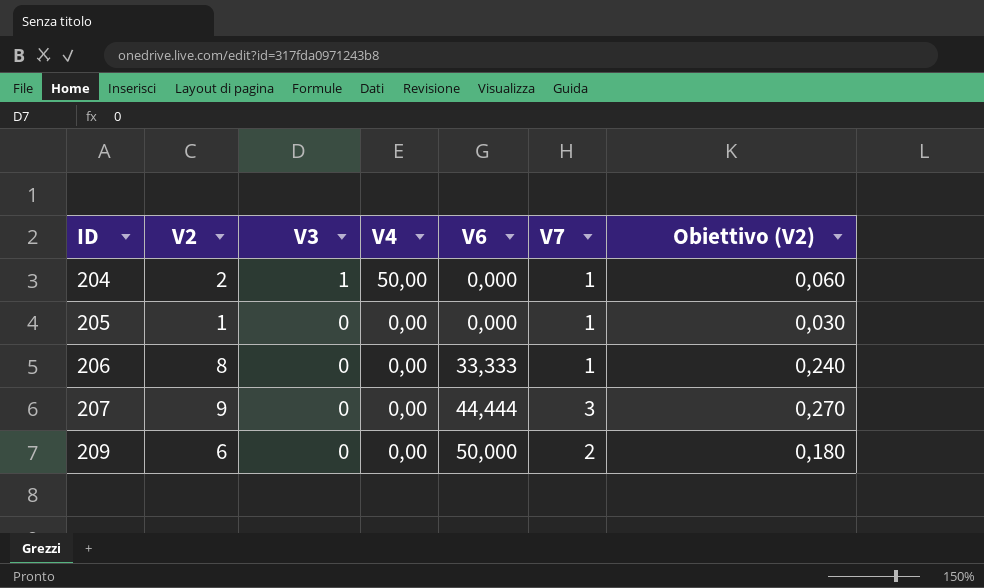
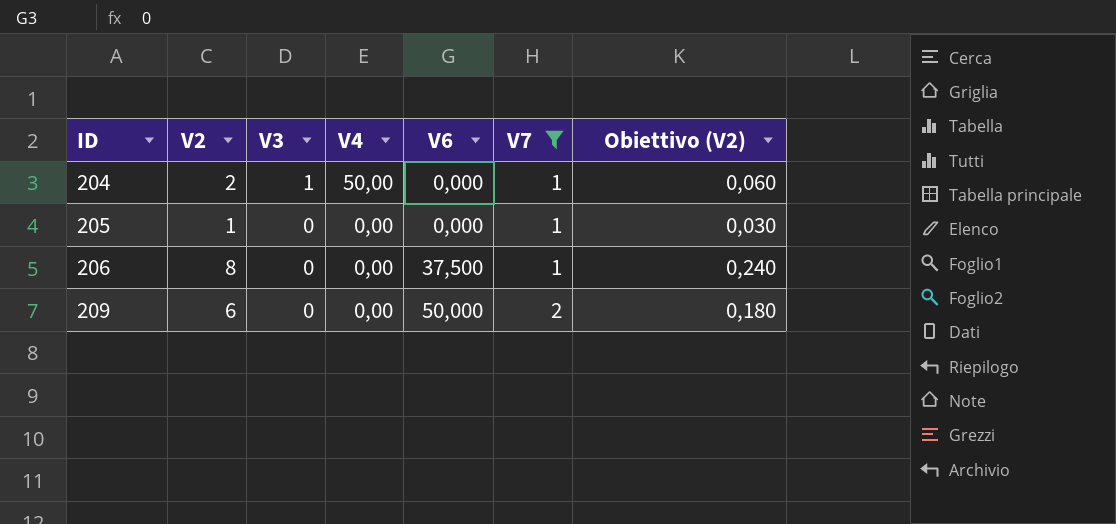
filter: none -> V7 != 3
206 | V6: 33,333 -> 37,500

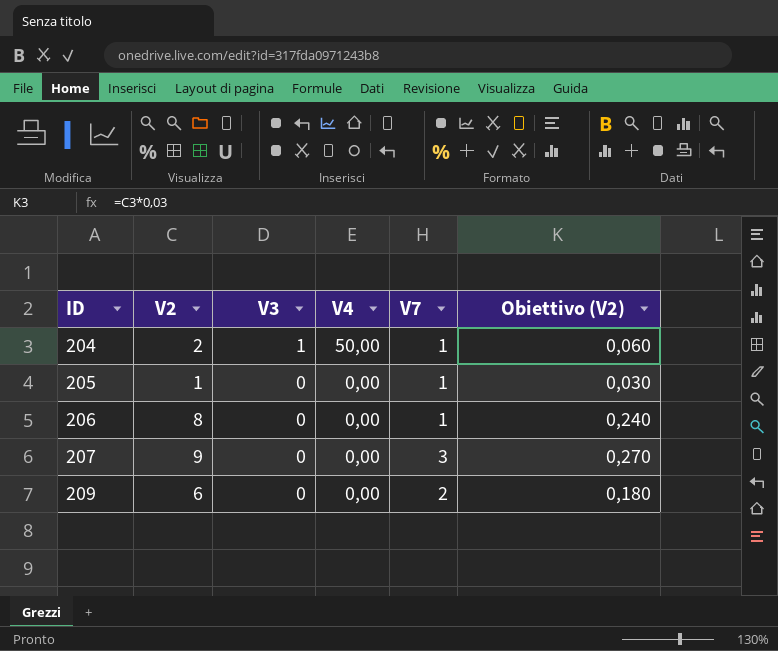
filter: V7 != 3 -> none
column V6 | position: 5 -> none

